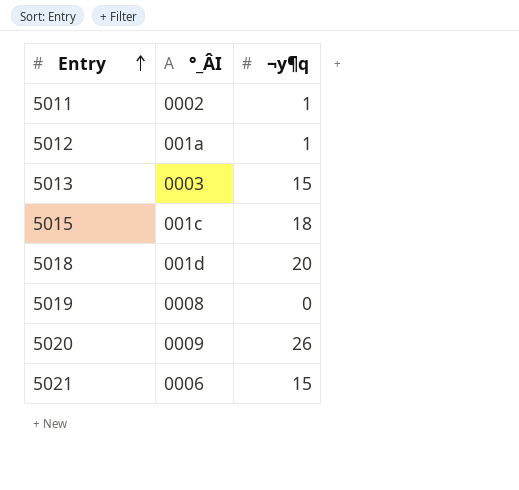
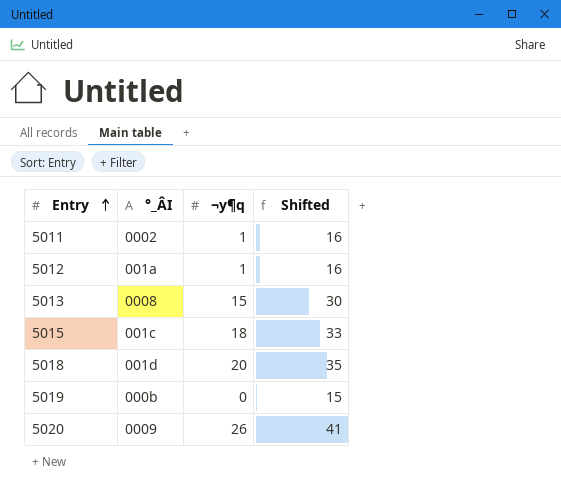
column Shifted | formula: none -> [¬y¶q] + 15
row 5021: 0006 | 15 -> none
5013 | °_ÂI: 0003 -> 0008
5019 | °_ÂI: 0008 -> 000b

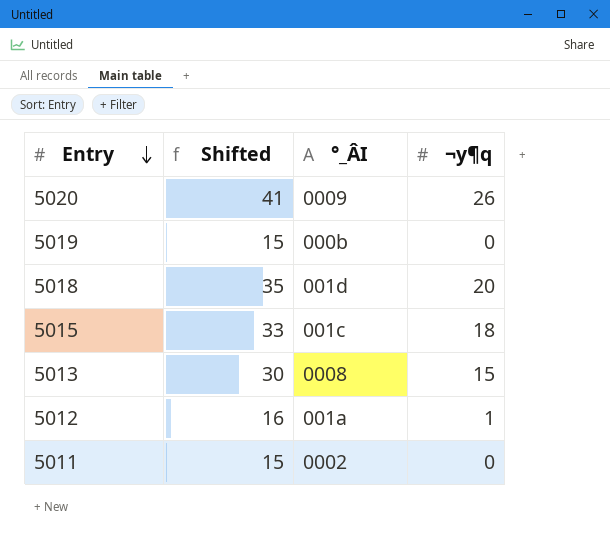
row order: Entry ascending -> Entry descending
column Shifted | position: 4 -> 2
5011 | Shifted: 16 -> 15
5011 | ¬y¶q: 1 -> 0

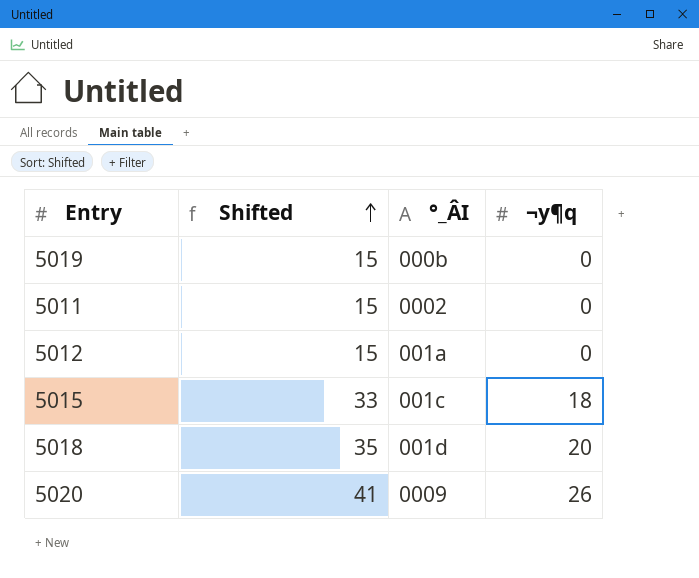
row order: Entry descending -> Shifted ascending
row 5013: 30 | 0008 | 15 -> none
5012 | Shifted: 16 -> 15
5012 | ¬y¶q: 1 -> 0

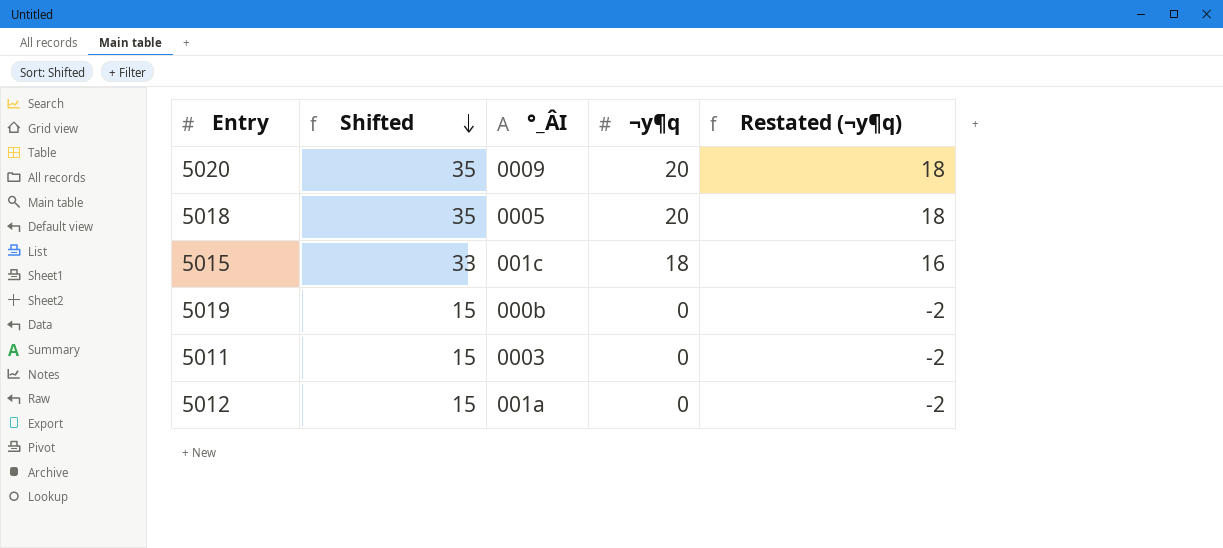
row order: Shifted ascending -> Shifted descending
column Restated (¬y¶q) | formula: none -> [¬y¶q] - 2
5020 | Shifted: 41 -> 35
5020 | ¬y¶q: 26 -> 20
5018 | °_ÂI: 001d -> 0005
5011 | °_ÂI: 0002 -> 0003

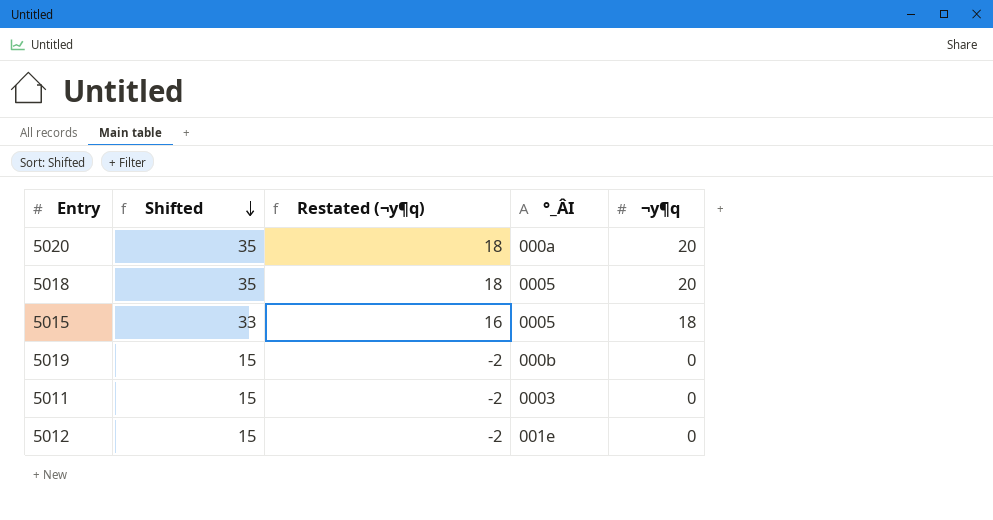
column Restated (¬y¶q) | position: 5 -> 3
5020 | °_ÂI: 0009 -> 000a
5015 | °_ÂI: 001c -> 0005
5012 | °_ÂI: 001a -> 001e

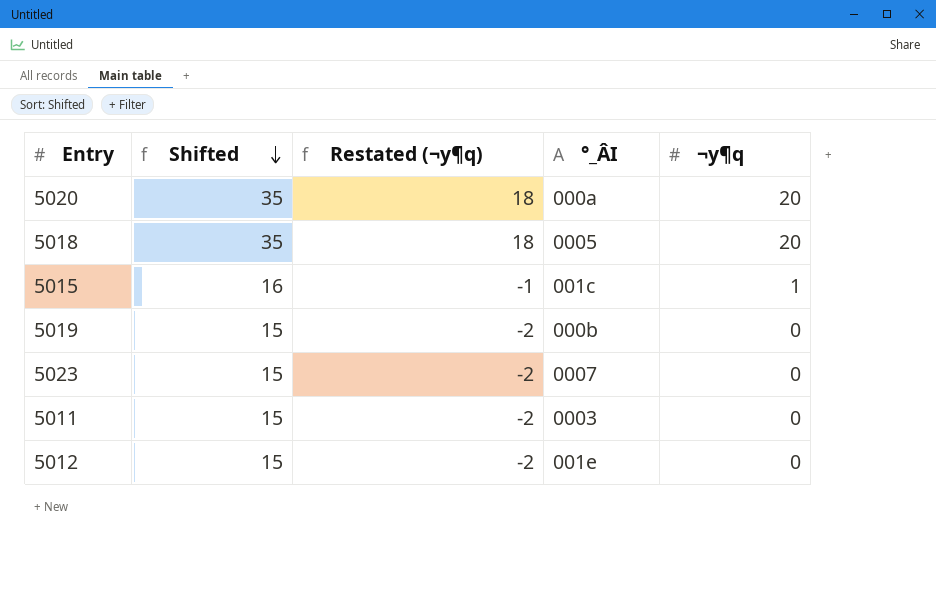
5015 | Shifted: 33 -> 16
5015 | Restated (¬y¶q): 16 -> -1
5015 | °_ÂI: 0005 -> 001c
5015 | ¬y¶q: 18 -> 1
row 5023: none -> 15 | -2 | 0007 | 0

